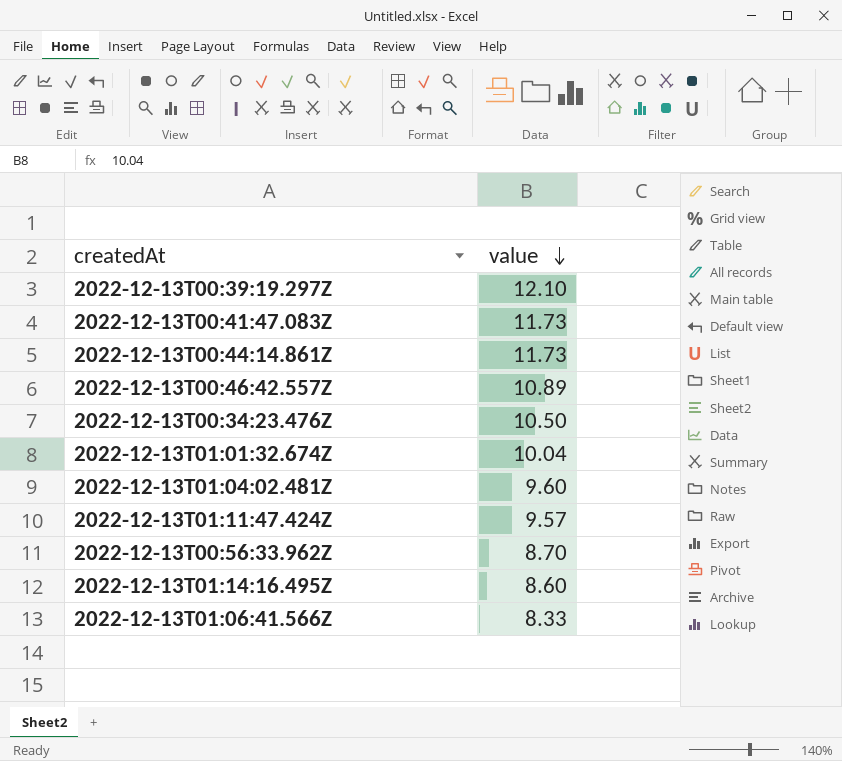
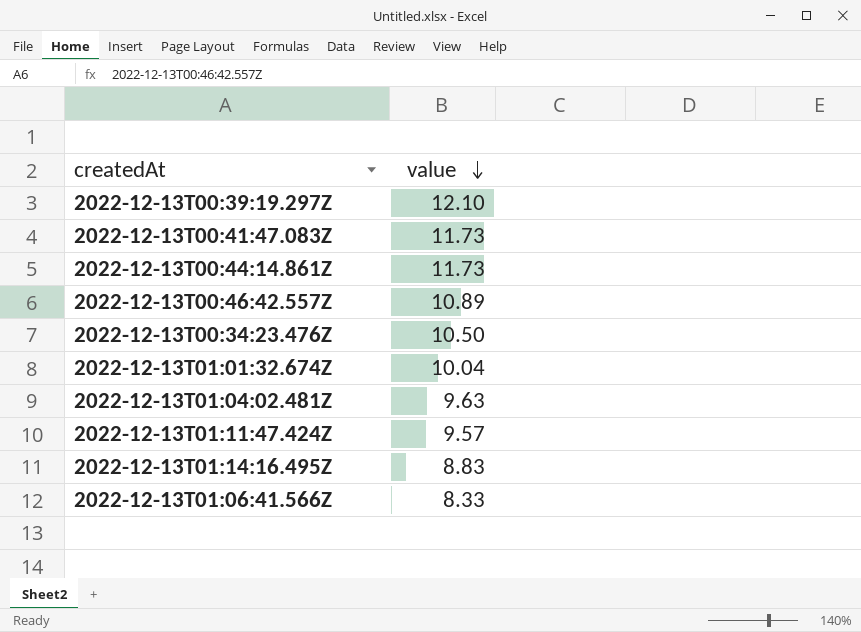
row 2022-12-13T00:56:33.962Z: 8.70 -> none
2022-12-13T01:04:02.481Z | value: 9.60 -> 9.63
2022-12-13T01:14:16.495Z | value: 8.60 -> 8.83

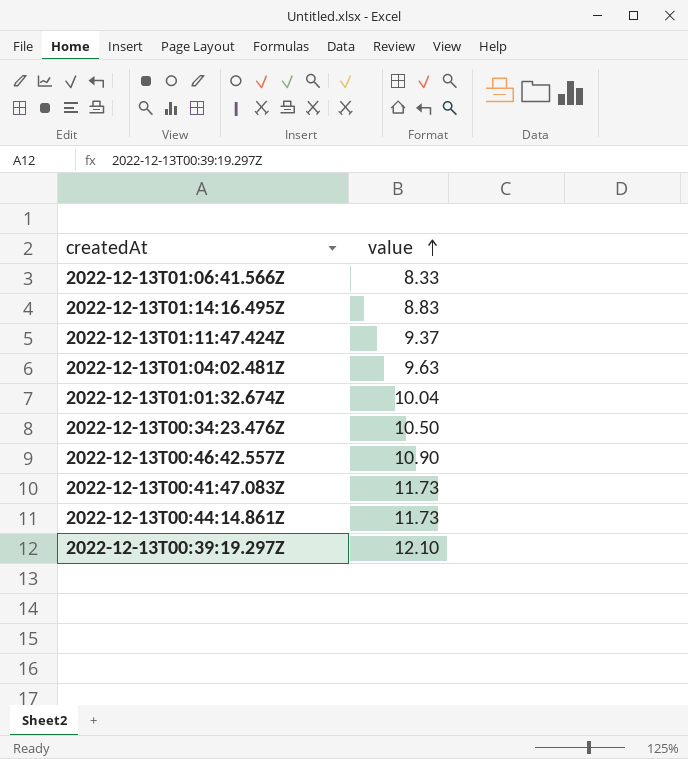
row order: value descending -> value ascending
2022-12-13T01:11:47.424Z | value: 9.57 -> 9.37
2022-12-13T00:46:42.557Z | value: 10.89 -> 10.90

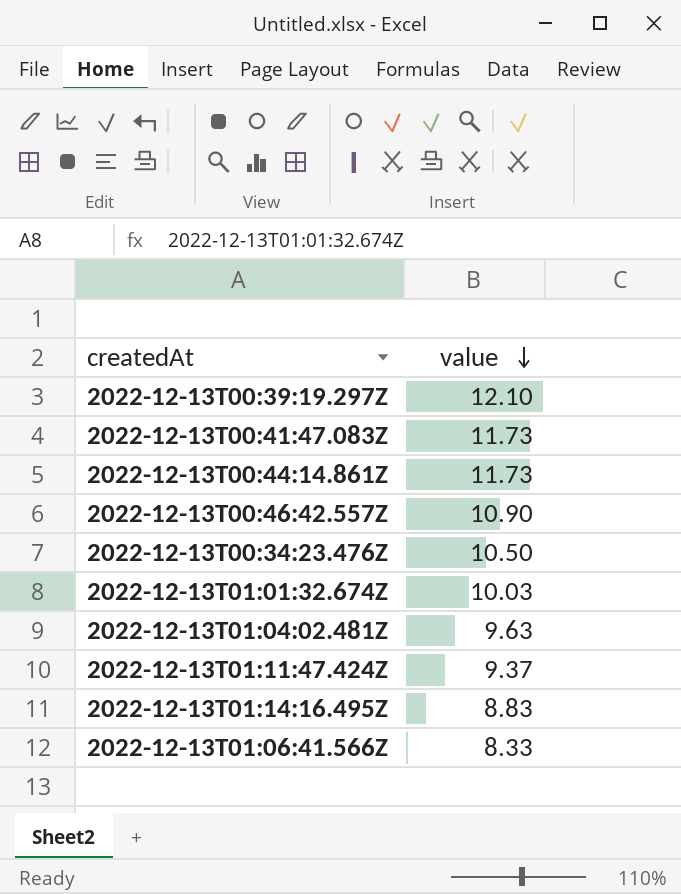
row order: value ascending -> value descending
2022-12-13T01:01:32.674Z | value: 10.04 -> 10.03

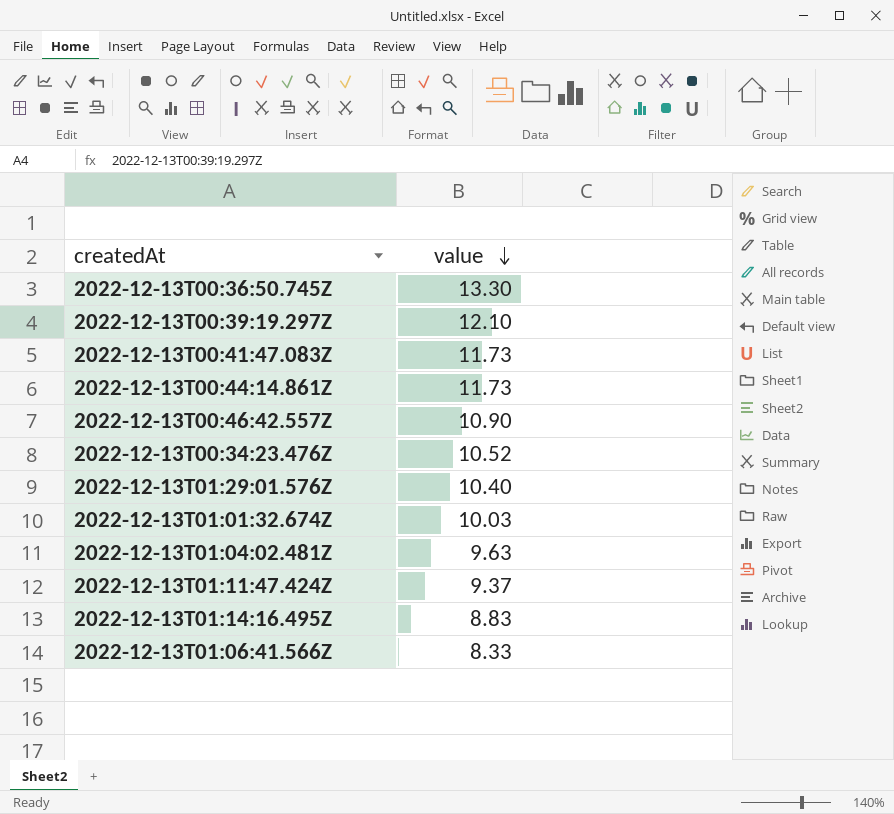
row 2022-12-13T00:36:50.745Z: none -> 13.30
2022-12-13T00:34:23.476Z | value: 10.50 -> 10.52
row 2022-12-13T01:29:01.576Z: none -> 10.40

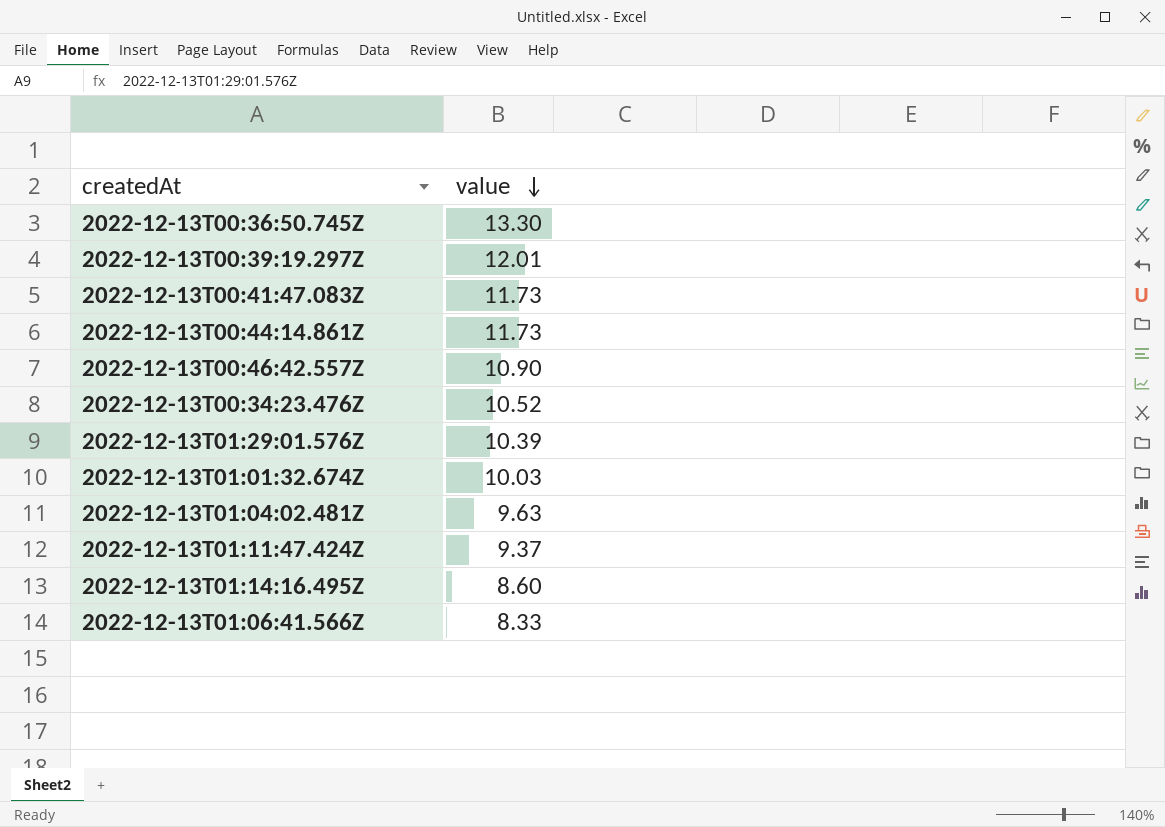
2022-12-13T00:39:19.297Z | value: 12.10 -> 12.01
2022-12-13T01:29:01.576Z | value: 10.40 -> 10.39
2022-12-13T01:14:16.495Z | value: 8.83 -> 8.60

